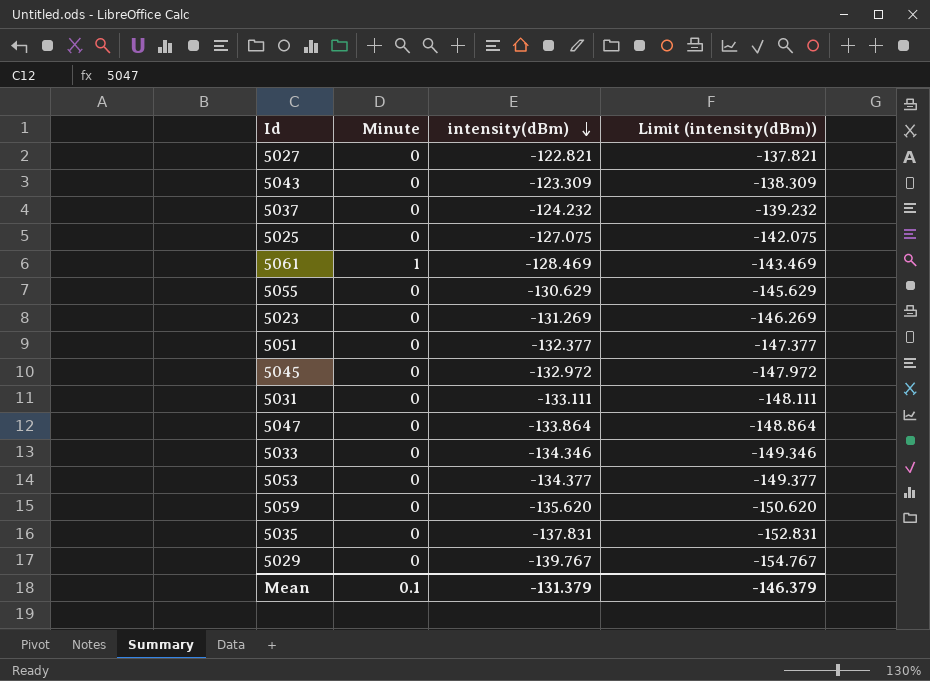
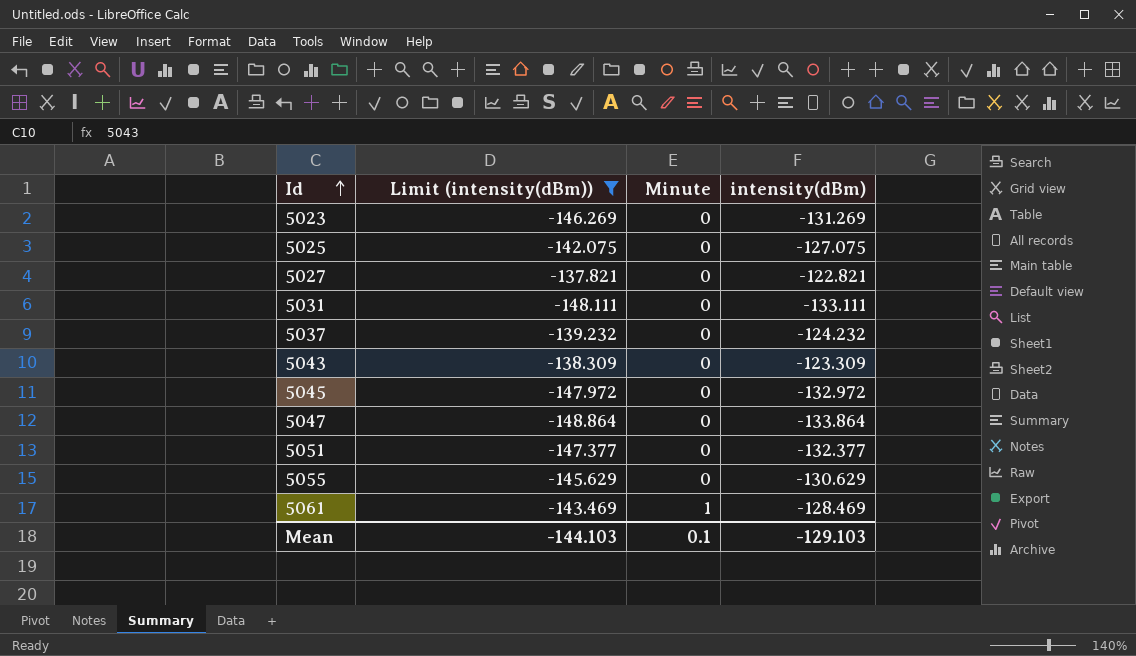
filter: none -> Limit (intensity(dBm)) >= -148.864
row order: intensity(dBm) descending -> Id ascending
column Limit (intensity(dBm)) | position: 4 -> 2
Mean | Limit (intensity(dBm)): -146.379 -> -144.103
Mean | intensity(dBm): -131.379 -> -129.103

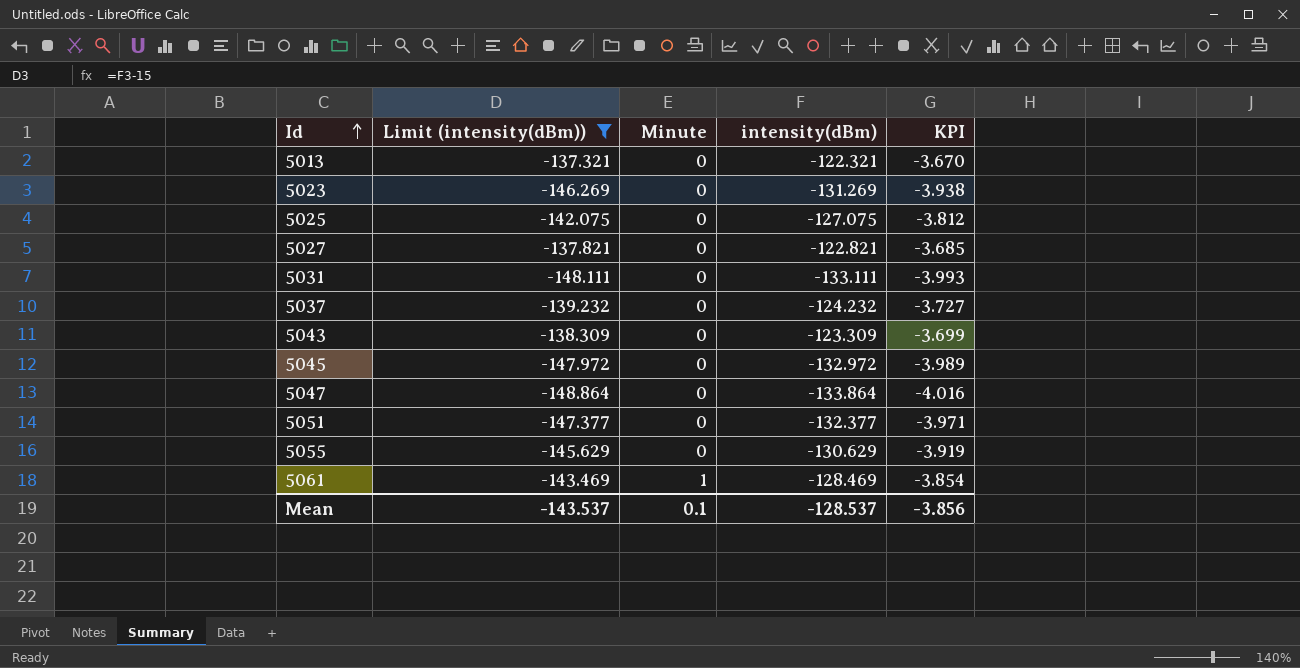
column KPI | formula: none -> [intensity(dBm)] * 0.03
row 5013: none -> -137.321 | 0 | -122.321 | -3.670
Mean | Limit (intensity(dBm)): -144.103 -> -143.537
Mean | intensity(dBm): -129.103 -> -128.537

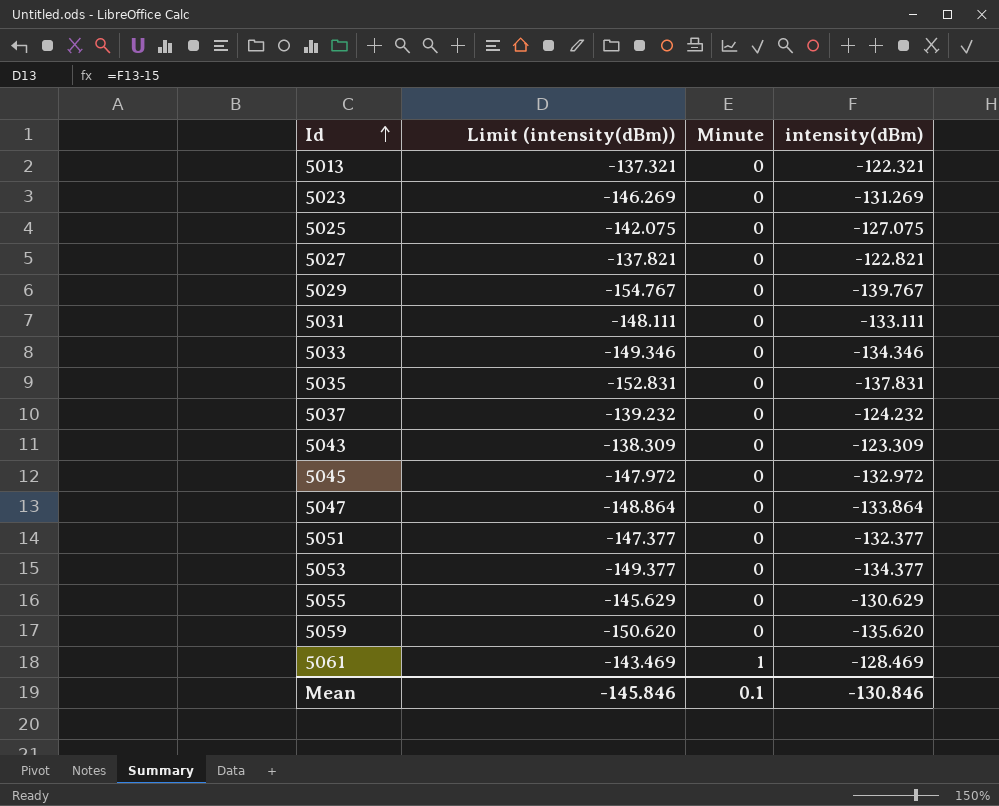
filter: Limit (intensity(dBm)) >= -148.864 -> none
column KPI | formula: [intensity(dBm)] * 0.03 -> none
Mean | Limit (intensity(dBm)): -143.537 -> -145.846
Mean | intensity(dBm): -128.537 -> -130.846

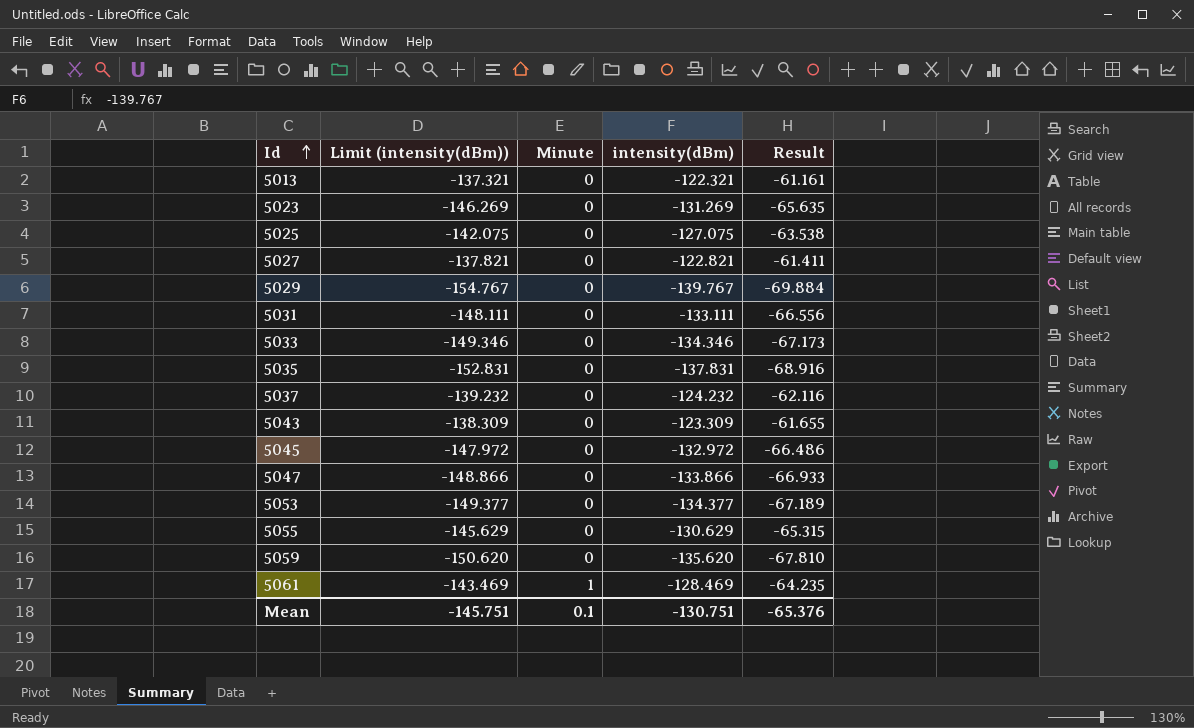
column Result | formula: none -> [intensity(dBm)] * 0.5
row 5051: -147.377 | 0 | -132.377 -> none
5047 | Limit (intensity(dBm)): -148.864 -> -148.866
5047 | intensity(dBm): -133.864 -> -133.866
Mean | Limit (intensity(dBm)): -145.846 -> -145.751
Mean | intensity(dBm): -130.846 -> -130.751

